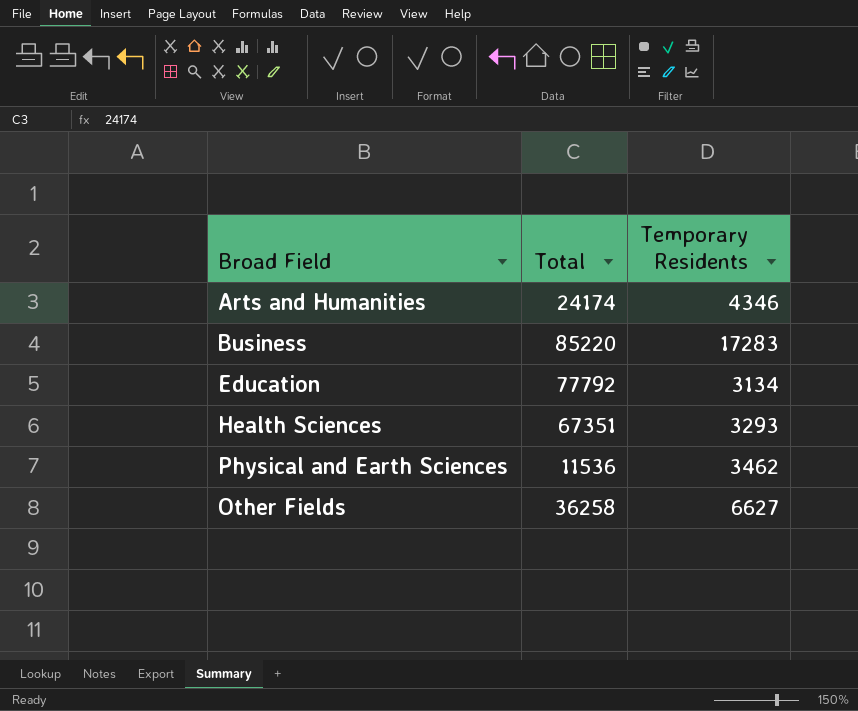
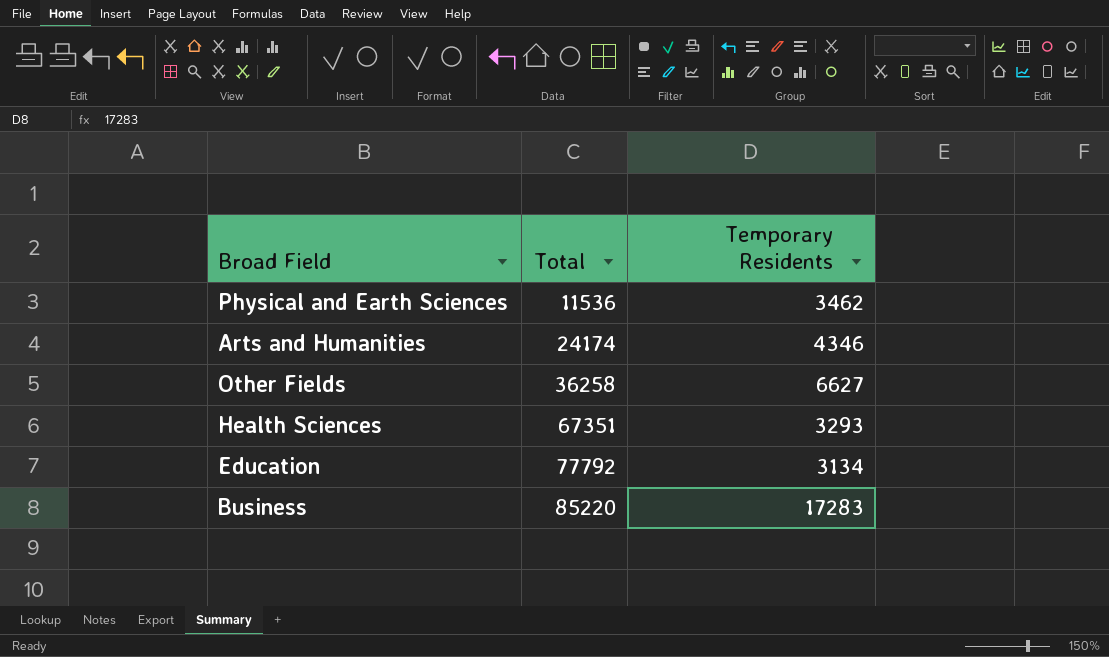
row order: none -> Total ascending

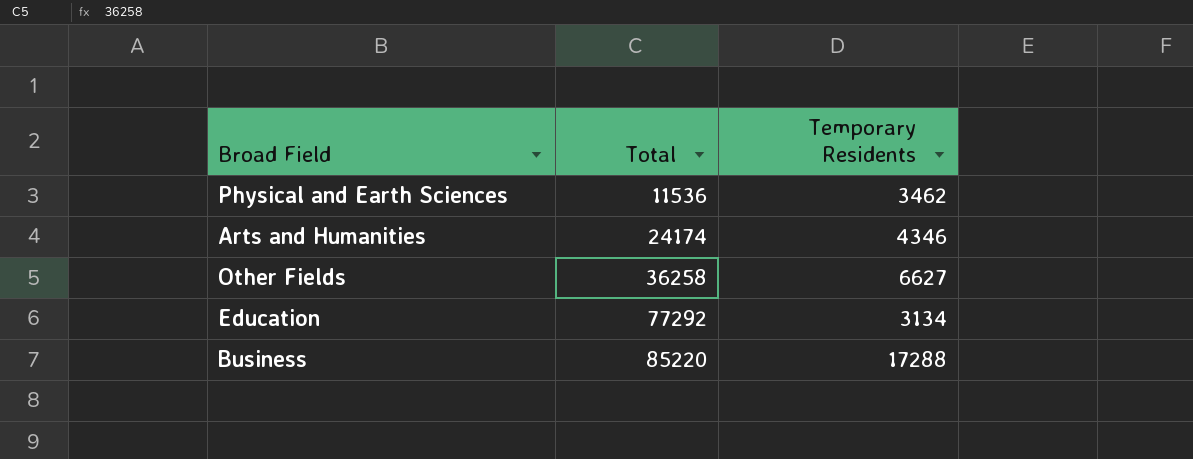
row Health Sciences: 67351 | 3293 -> none
Education | Total: 77792 -> 77292
Business | Temporary Residents: 17283 -> 17288

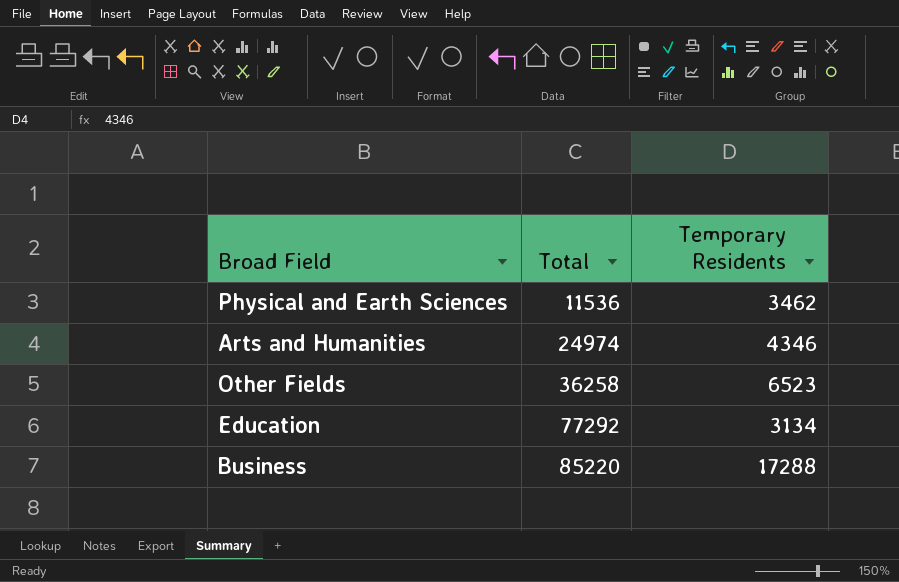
Arts and Humanities | Total: 24174 -> 24974
Other Fields | Temporary Residents: 6627 -> 6523

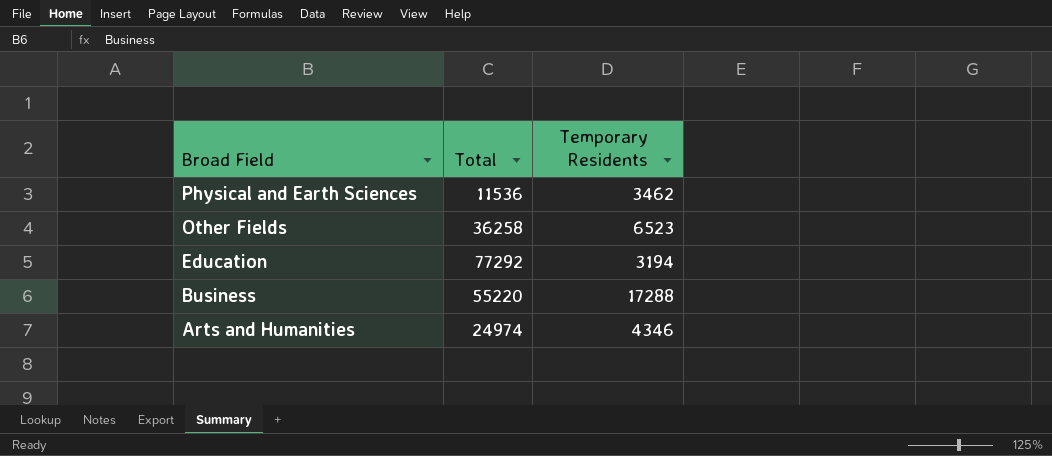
row order: Total ascending -> Broad Field descending
Education | Temporary Residents: 3134 -> 3194
Business | Total: 85220 -> 55220

